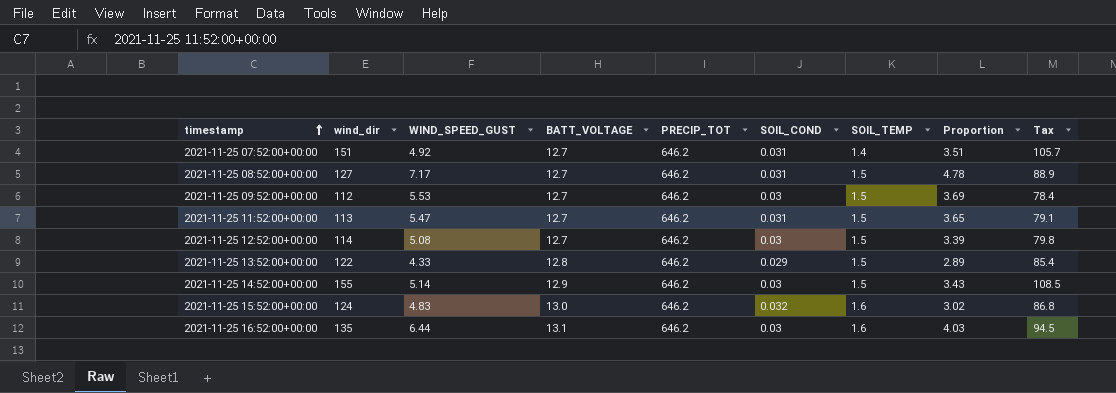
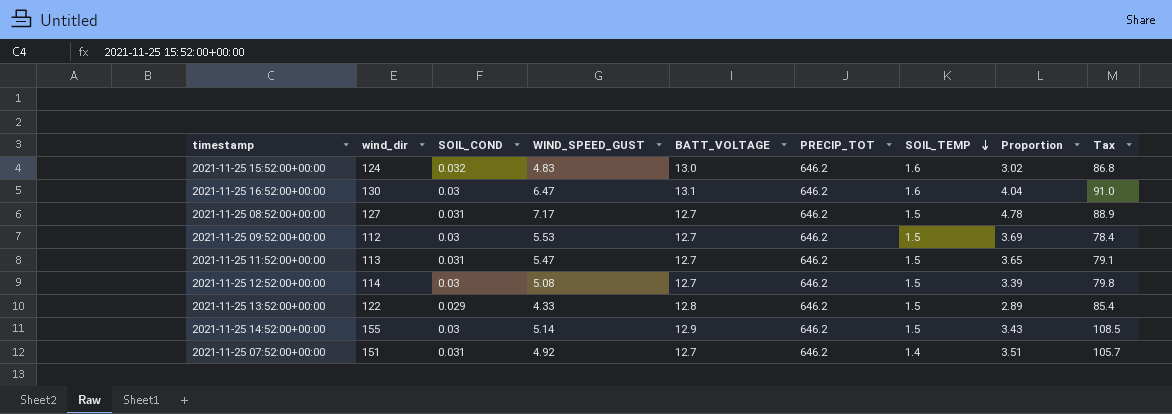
row order: timestamp ascending -> SOIL_TEMP descending
column SOIL_COND | position: 6 -> 3
2021-11-25 16:52:00+00:00 | wind_dir: 135 -> 130
2021-11-25 16:52:00+00:00 | WIND_SPEED_GUST: 6.44 -> 6.47
2021-11-25 16:52:00+00:00 | Proportion: 4.03 -> 4.04
2021-11-25 16:52:00+00:00 | Tax: 94.5 -> 91.0

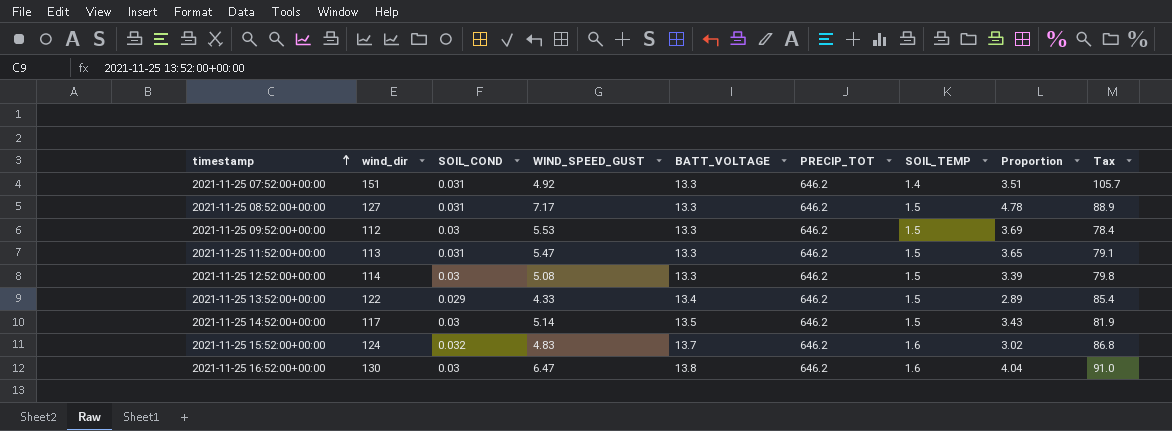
row order: SOIL_TEMP descending -> timestamp ascending
2021-11-25 07:52:00+00:00 | BATT_VOLTAGE: 12.7 -> 13.3
2021-11-25 08:52:00+00:00 | BATT_VOLTAGE: 12.7 -> 13.3
2021-11-25 09:52:00+00:00 | BATT_VOLTAGE: 12.7 -> 13.3
2021-11-25 11:52:00+00:00 | BATT_VOLTAGE: 12.7 -> 13.3
2021-11-25 12:52:00+00:00 | BATT_VOLTAGE: 12.7 -> 13.3
2021-11-25 13:52:00+00:00 | BATT_VOLTAGE: 12.8 -> 13.4
2021-11-25 14:52:00+00:00 | wind_dir: 155 -> 117
2021-11-25 14:52:00+00:00 | BATT_VOLTAGE: 12.9 -> 13.5
2021-11-25 14:52:00+00:00 | Tax: 108.5 -> 81.9
2021-11-25 15:52:00+00:00 | BATT_VOLTAGE: 13.0 -> 13.7
2021-11-25 16:52:00+00:00 | BATT_VOLTAGE: 13.1 -> 13.8

